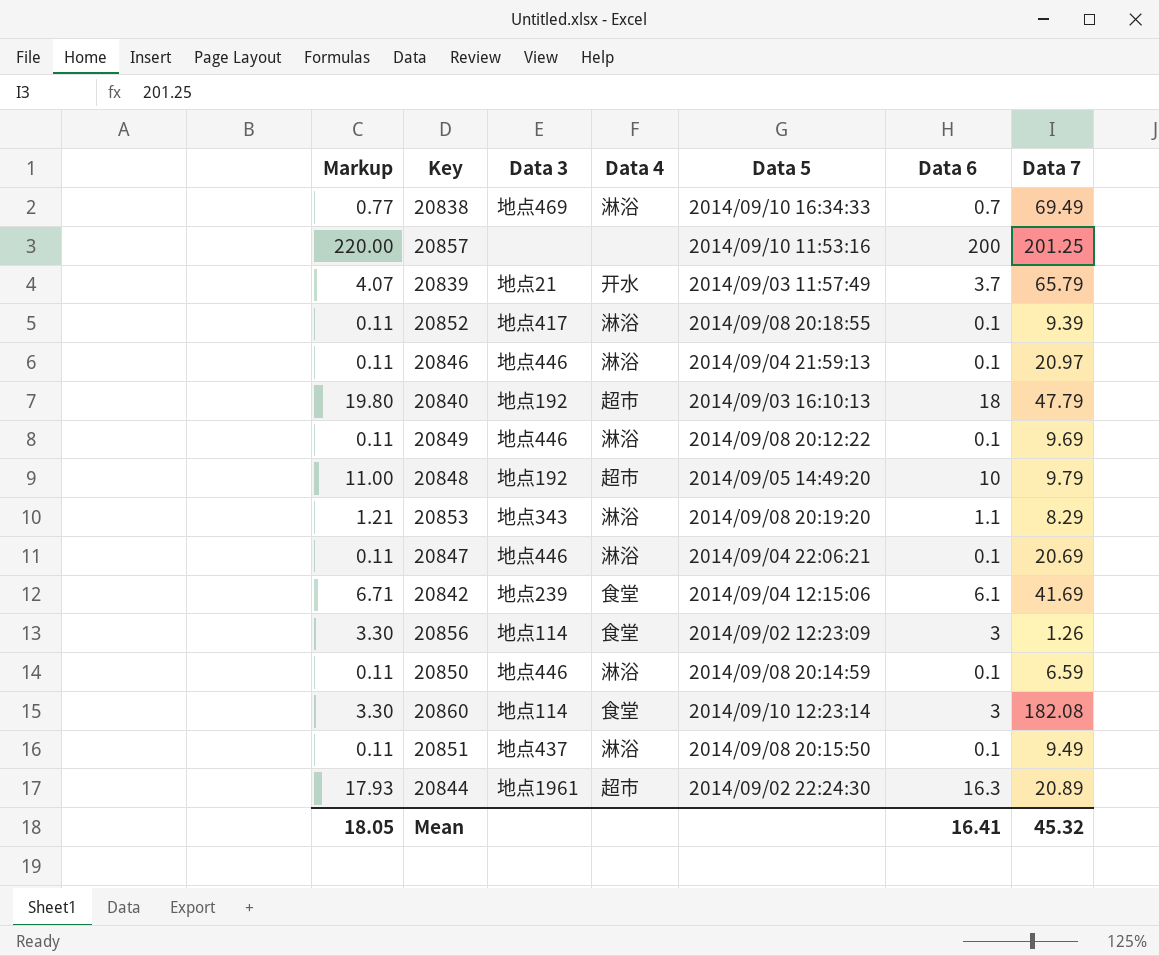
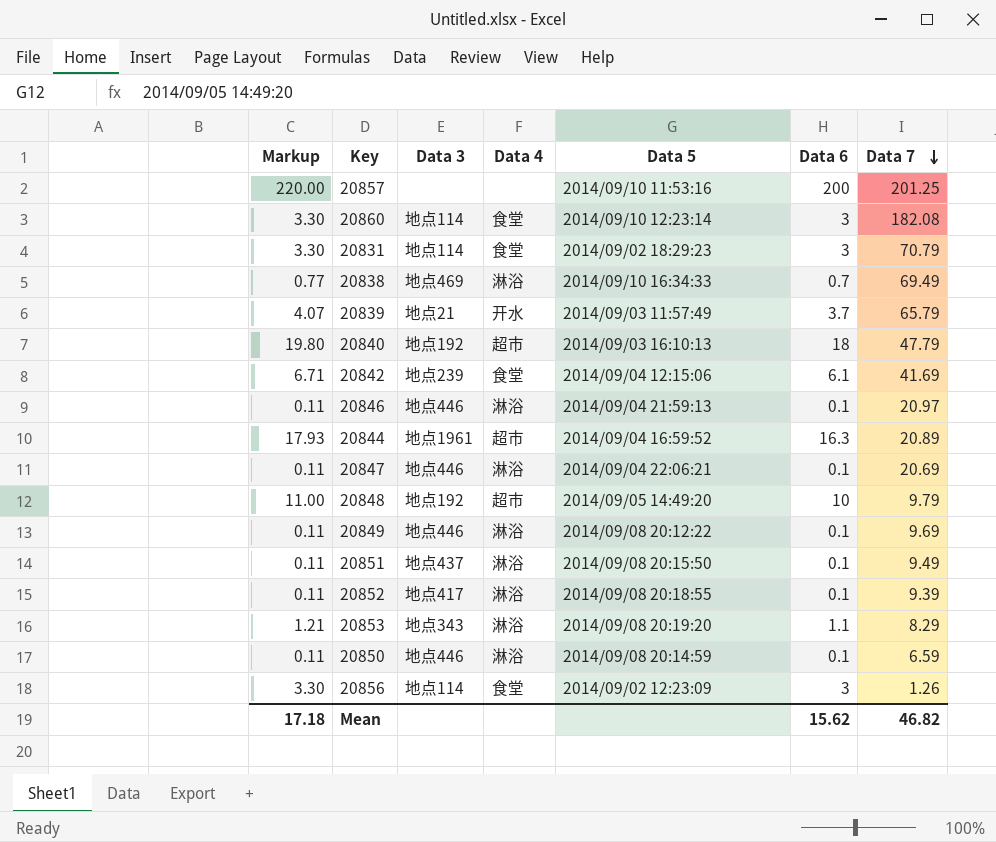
row order: none -> Data 7 descending
row 20831: none -> 3.30 | 地点114 | 食堂 | 2014/09/02 18:29:23 | 3 | 70.79
20844 | Data 5: 2014/09/02 22:24:30 -> 2014/09/04 16:59:52
Mean | Markup: 18.05 -> 17.18
Mean | Data 6: 16.41 -> 15.62
Mean | Data 7: 45.32 -> 46.82

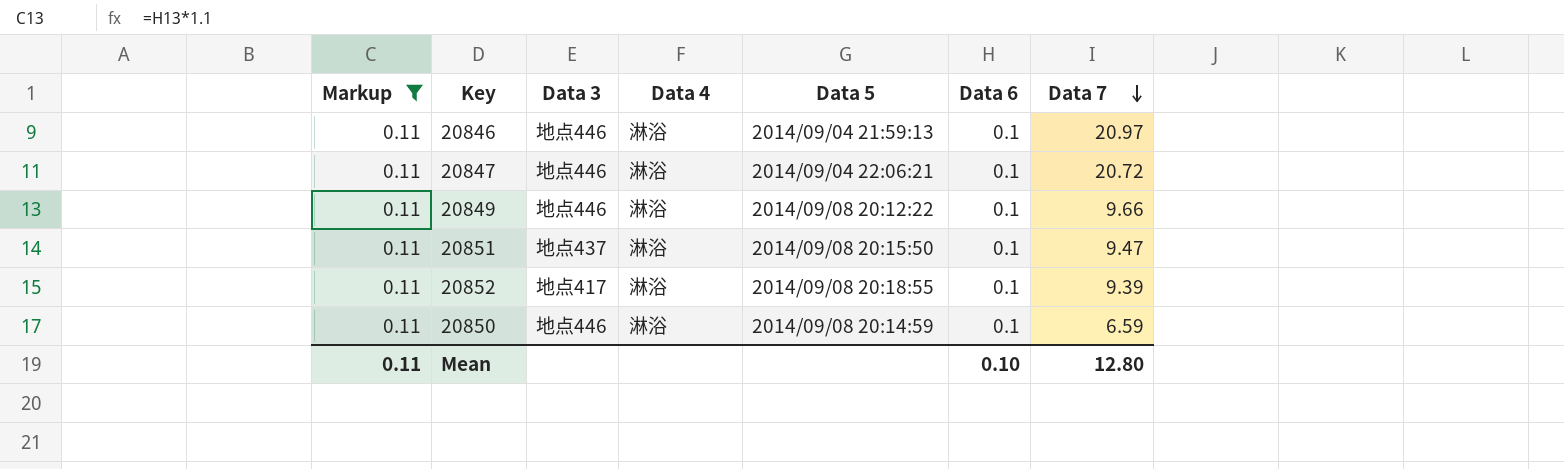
filter: none -> Markup = 0.11
20847 | Data 7: 20.69 -> 20.72
20849 | Data 7: 9.69 -> 9.66
20851 | Data 7: 9.49 -> 9.47
Mean | Markup: 17.18 -> 0.11
Mean | Data 6: 15.62 -> 0.10
Mean | Data 7: 46.82 -> 12.80

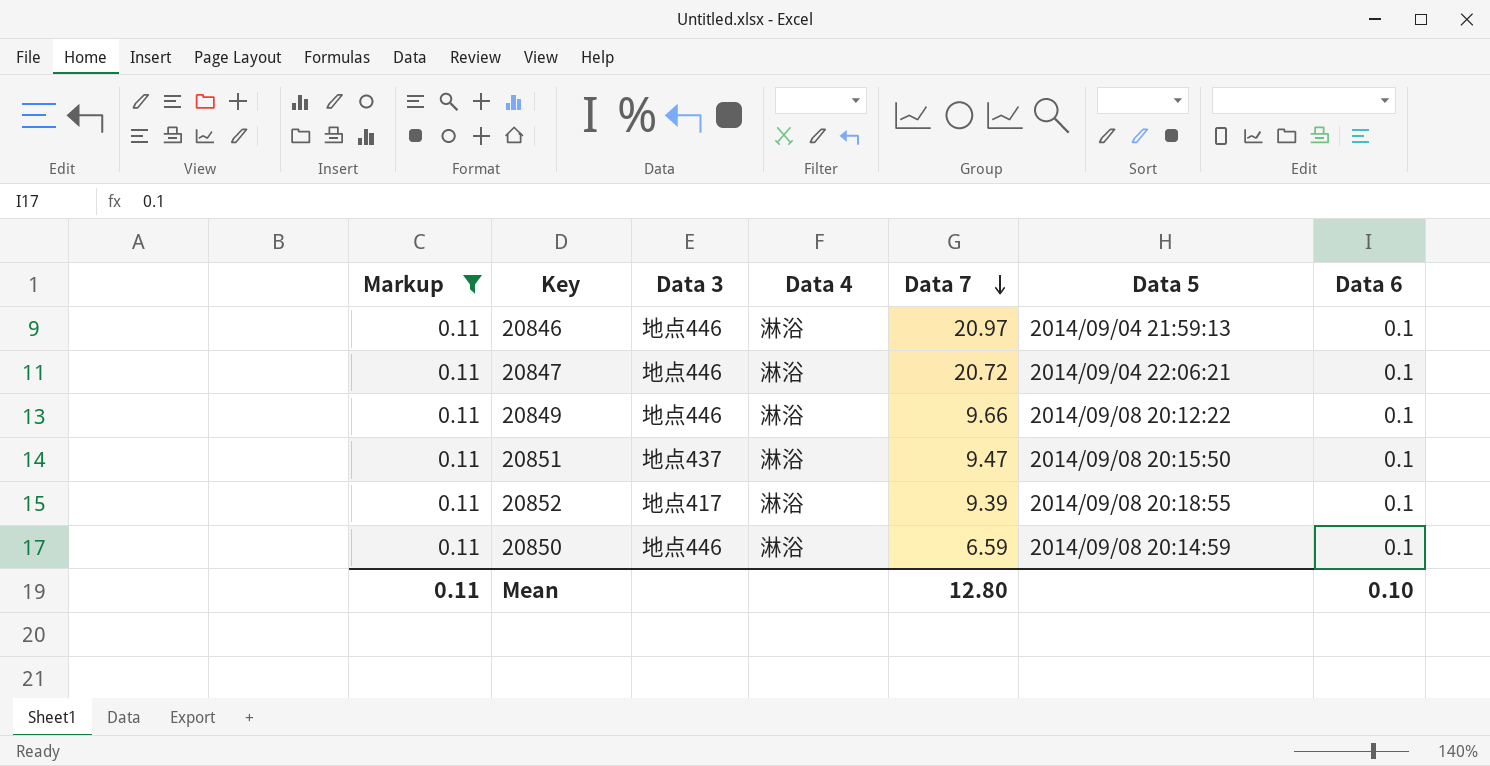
column Data 7 | position: 7 -> 5

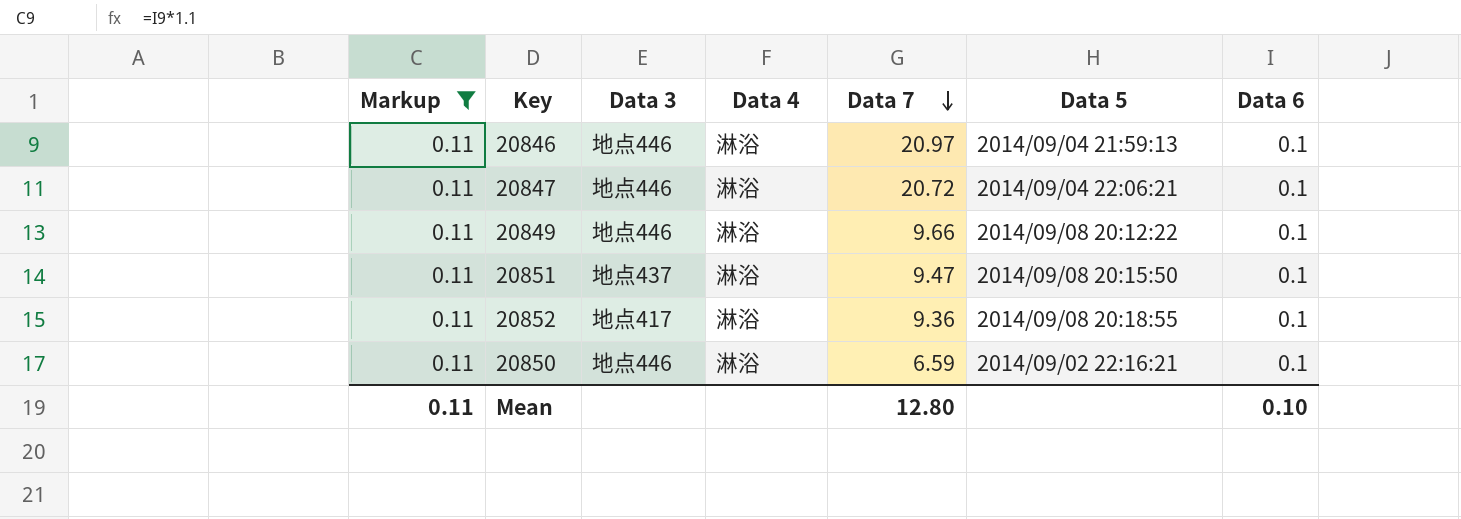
20852 | Data 7: 9.39 -> 9.36
20850 | Data 5: 2014/09/08 20:14:59 -> 2014/09/02 22:16:21

